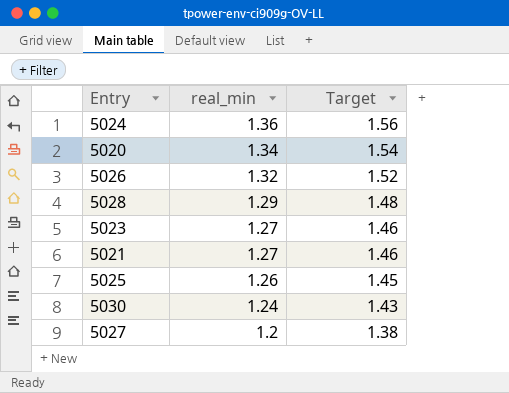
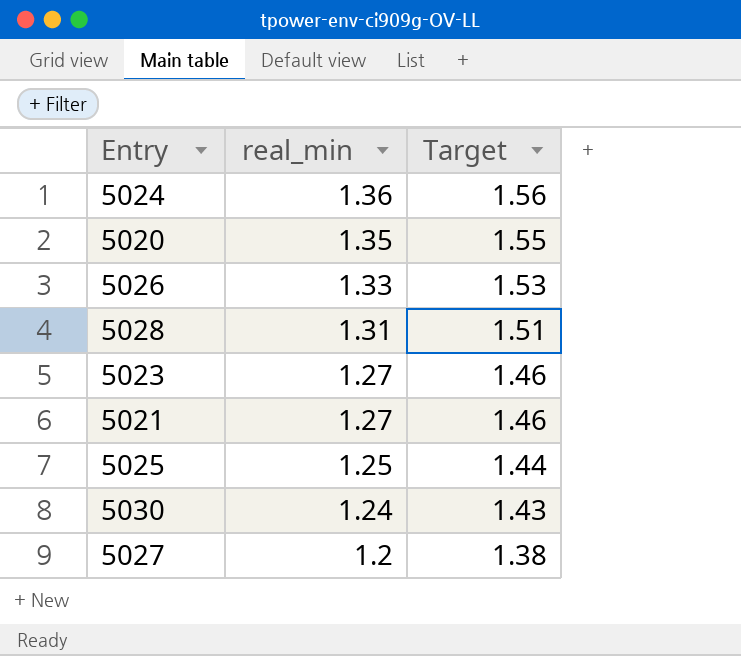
5020 | real_min: 1.34 -> 1.35
5020 | Target: 1.54 -> 1.55
5026 | real_min: 1.32 -> 1.33
5026 | Target: 1.52 -> 1.53
5028 | real_min: 1.29 -> 1.31
5028 | Target: 1.48 -> 1.51
5025 | real_min: 1.26 -> 1.25
5025 | Target: 1.45 -> 1.44

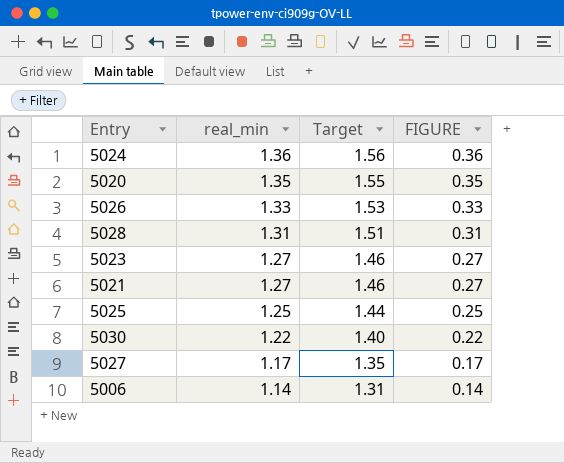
column FIGURE | formula: none -> [real_min] - 1
5030 | real_min: 1.24 -> 1.22
5030 | Target: 1.43 -> 1.40
5027 | real_min: 1.2 -> 1.17
5027 | Target: 1.38 -> 1.35
row 5006: none -> 1.14 | 1.31 | 0.14

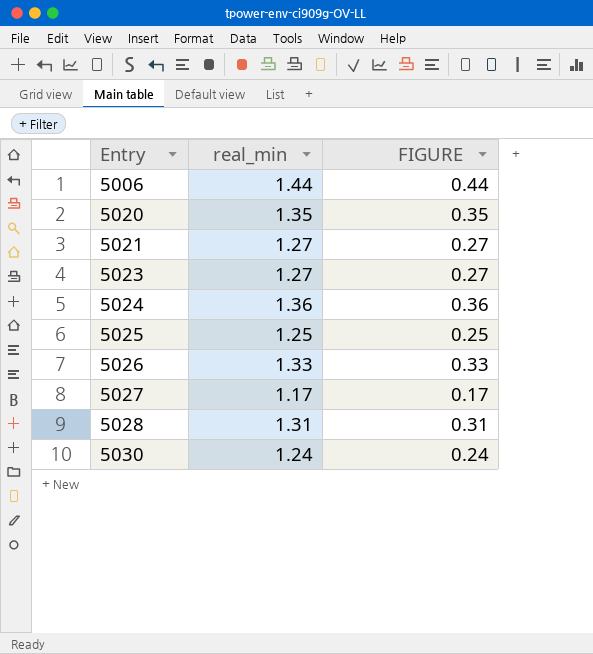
row order: real_min descending -> Entry ascending
column Target | formula: [real_min] * 1.15 -> none
5006 | real_min: 1.14 -> 1.44
5006 | FIGURE: 0.14 -> 0.44
5030 | real_min: 1.22 -> 1.24
5030 | FIGURE: 0.22 -> 0.24

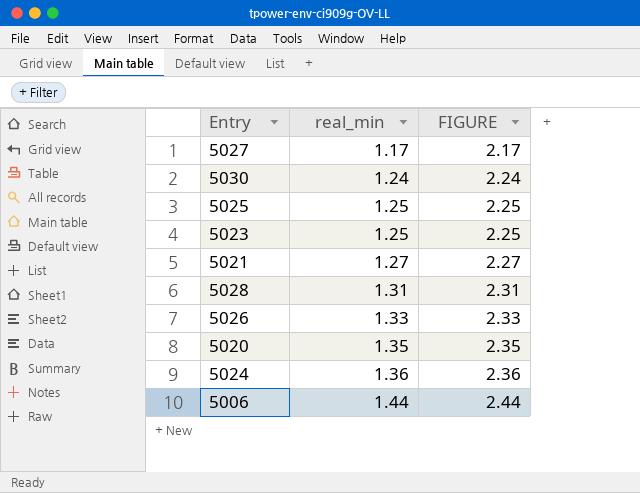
row order: Entry ascending -> real_min ascending
column FIGURE | formula: [real_min] - 1 -> [real_min] + 1
5023 | real_min: 1.27 -> 1.25

